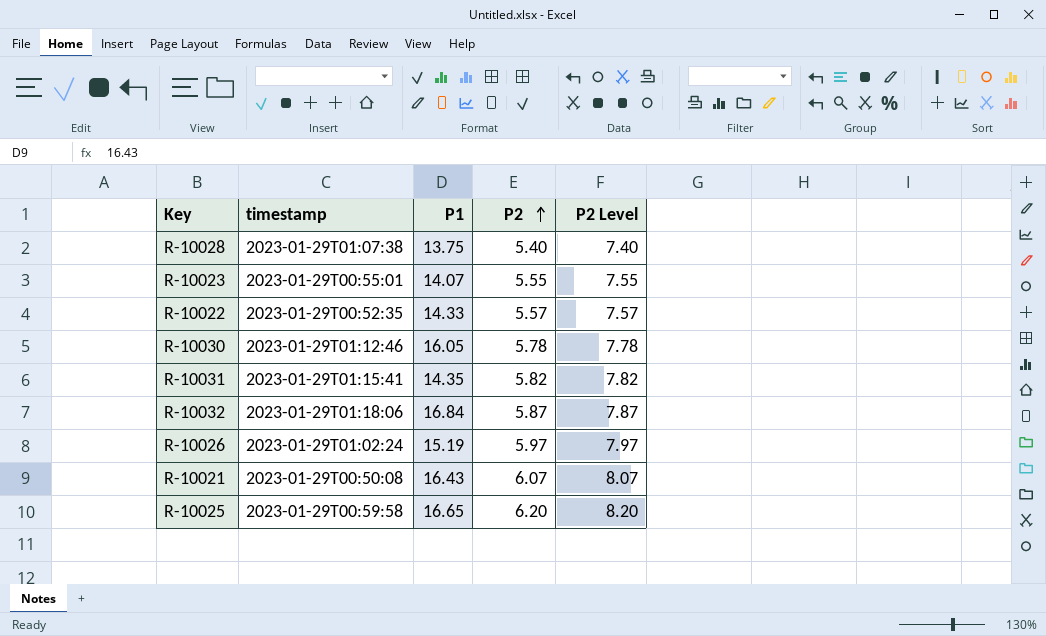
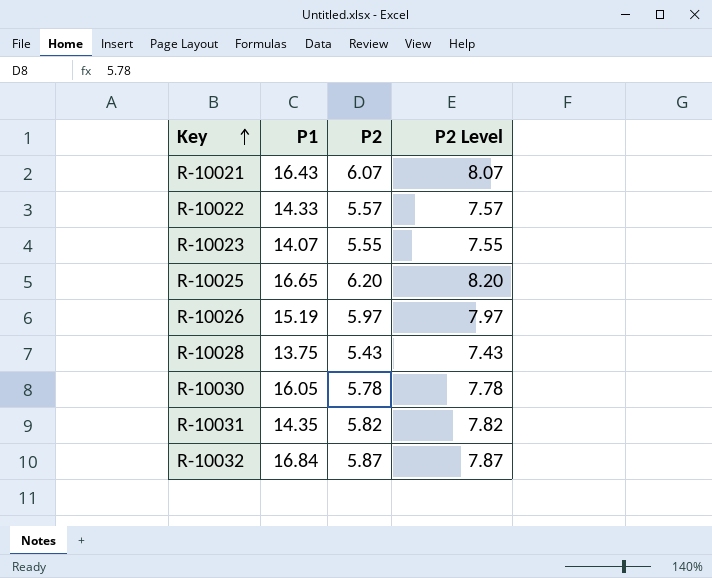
row order: P2 ascending -> Key ascending
column timestamp | position: 2 -> none
R-10028 | P2: 5.40 -> 5.43
R-10028 | P2 Level: 7.40 -> 7.43

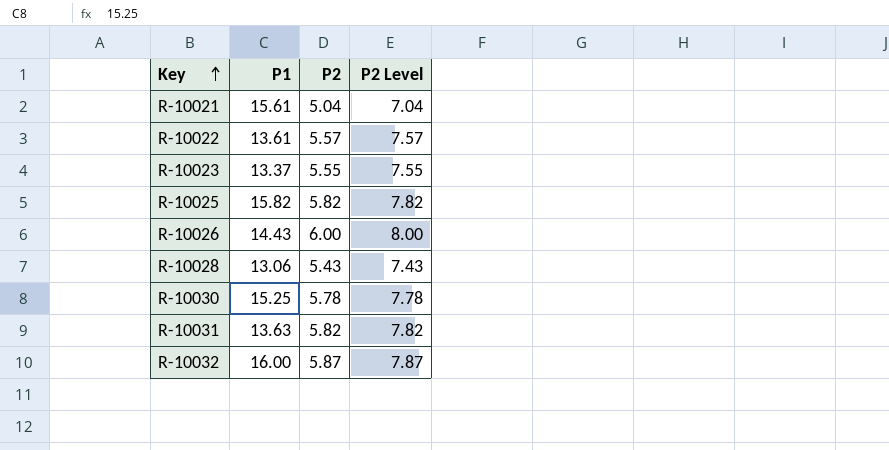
R-10021 | P1: 16.43 -> 15.61
R-10021 | P2: 6.07 -> 5.04
R-10021 | P2 Level: 8.07 -> 7.04
R-10022 | P1: 14.33 -> 13.61
R-10023 | P1: 14.07 -> 13.37
R-10025 | P1: 16.65 -> 15.82
R-10025 | P2: 6.20 -> 5.82
R-10025 | P2 Level: 8.20 -> 7.82
R-10026 | P1: 15.19 -> 14.43
R-10026 | P2: 5.97 -> 6.00
R-10026 | P2 Level: 7.97 -> 8.00
R-10028 | P1: 13.75 -> 13.06
R-10030 | P1: 16.05 -> 15.25
R-10031 | P1: 14.35 -> 13.63
R-10032 | P1: 16.84 -> 16.00

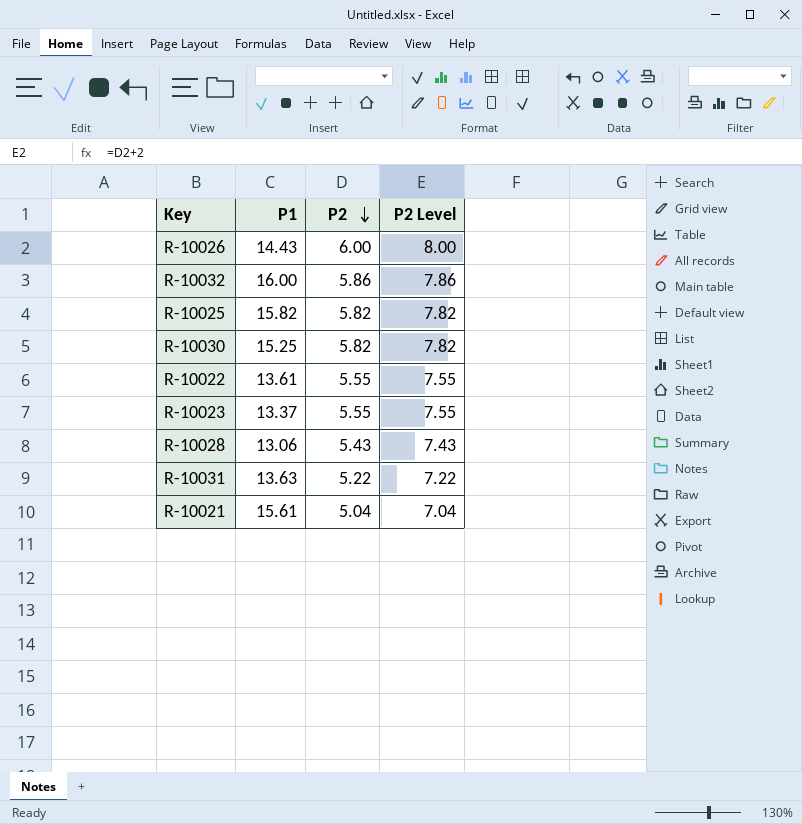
row order: Key ascending -> P2 descending
R-10032 | P2: 5.87 -> 5.86
R-10032 | P2 Level: 7.87 -> 7.86
R-10030 | P2: 5.78 -> 5.82
R-10030 | P2 Level: 7.78 -> 7.82
R-10022 | P2: 5.57 -> 5.55
R-10022 | P2 Level: 7.57 -> 7.55
R-10031 | P2: 5.82 -> 5.22
R-10031 | P2 Level: 7.82 -> 7.22

